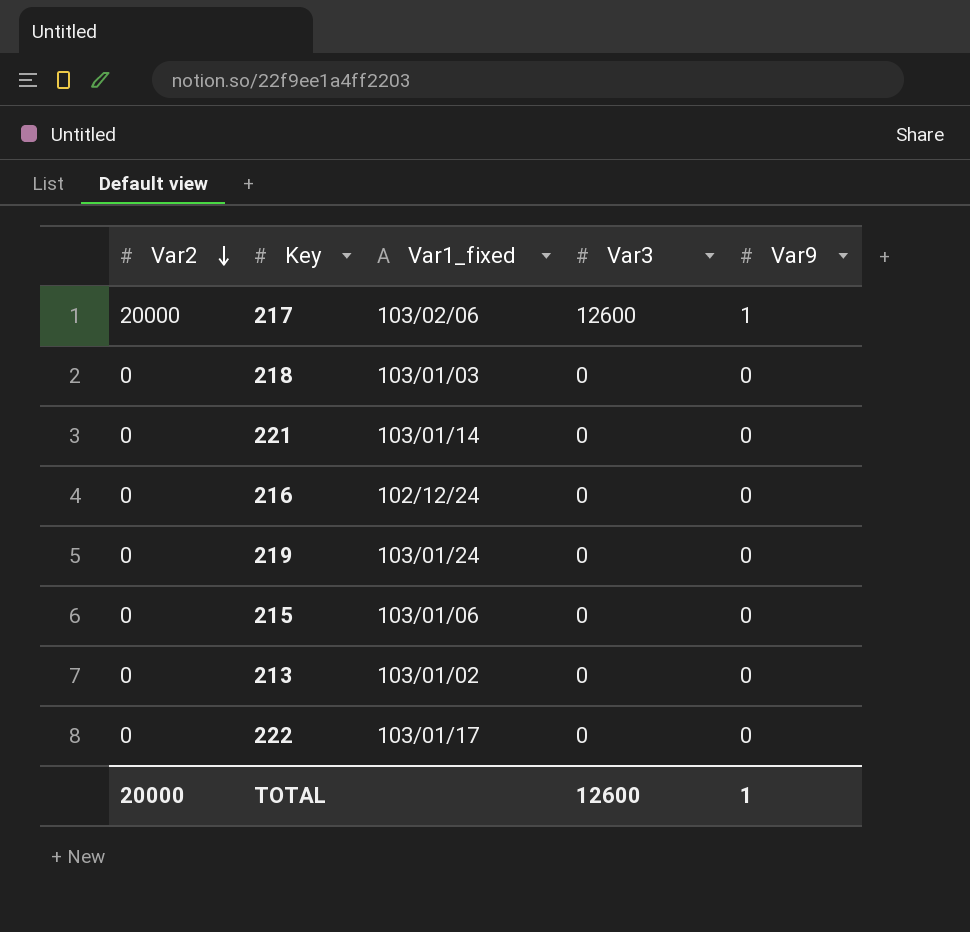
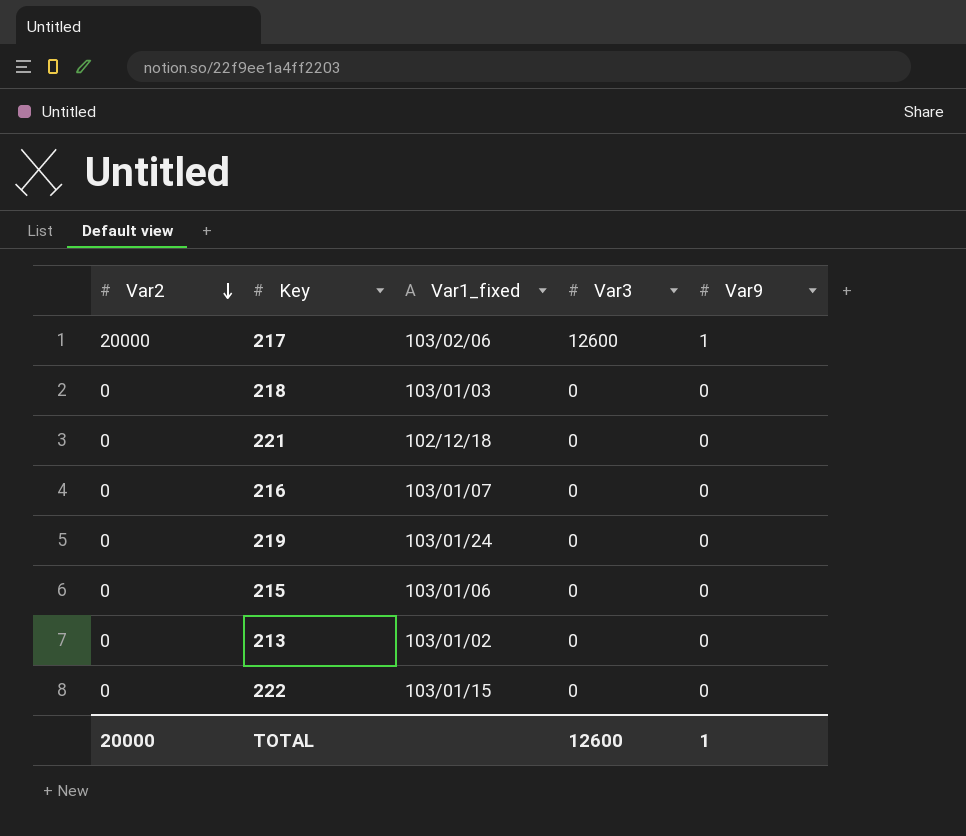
221 | Var1_fixed: 103/01/14 -> 102/12/18
216 | Var1_fixed: 102/12/24 -> 103/01/07
222 | Var1_fixed: 103/01/17 -> 103/01/15

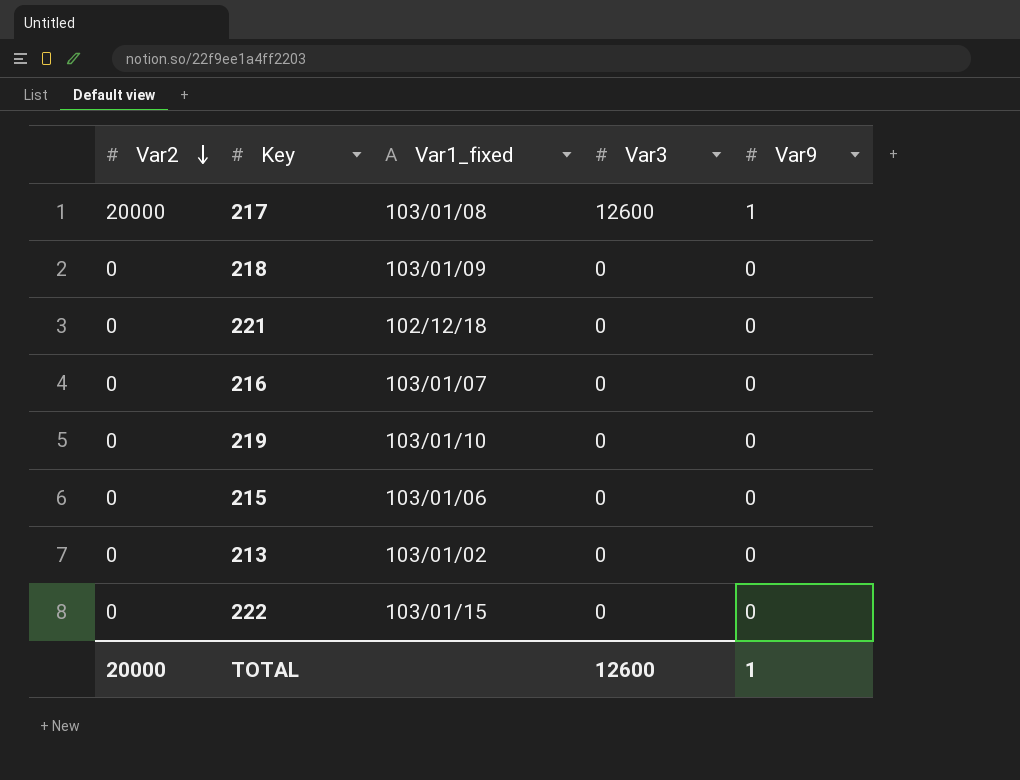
217 | Var1_fixed: 103/02/06 -> 103/01/08
218 | Var1_fixed: 103/01/03 -> 103/01/09
219 | Var1_fixed: 103/01/24 -> 103/01/10

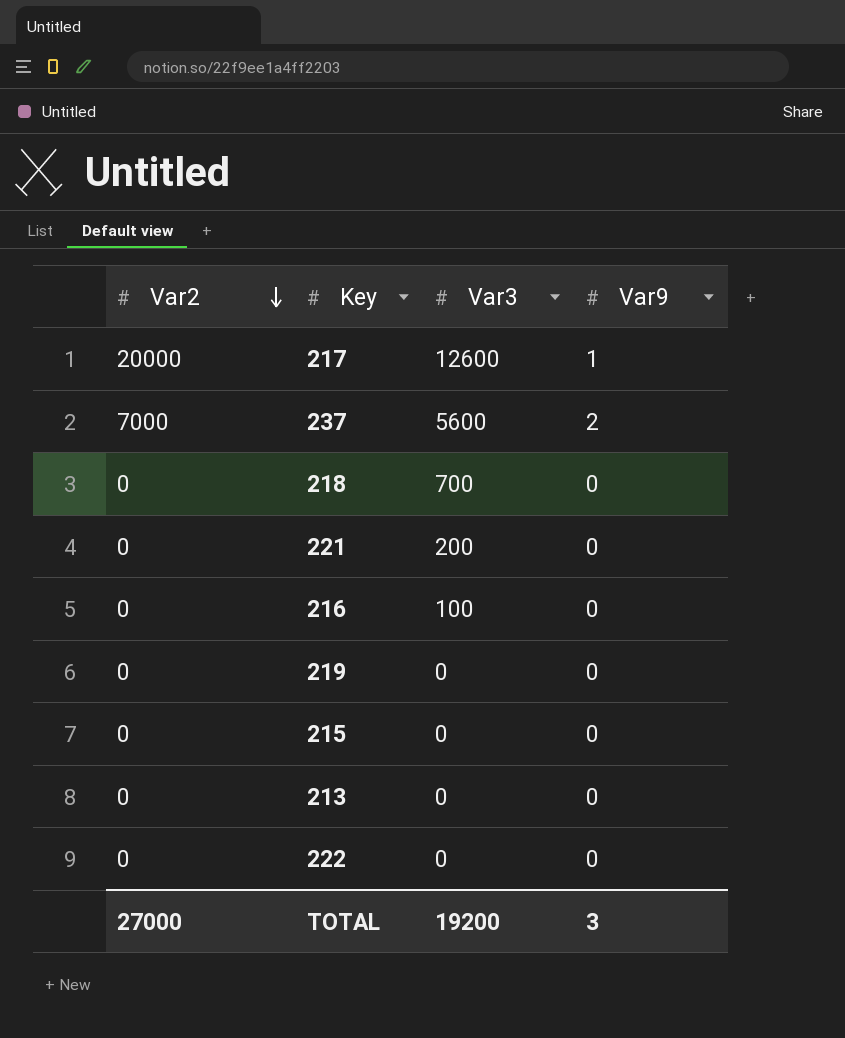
column Var1_fixed | position: 3 -> none
row 237: none -> 7000 | 5600 | 2
218 | Var3: 0 -> 700
221 | Var3: 0 -> 200
216 | Var3: 0 -> 100
TOTAL | Var2: 20000 -> 27000
TOTAL | Var3: 12600 -> 19200
TOTAL | Var9: 1 -> 3

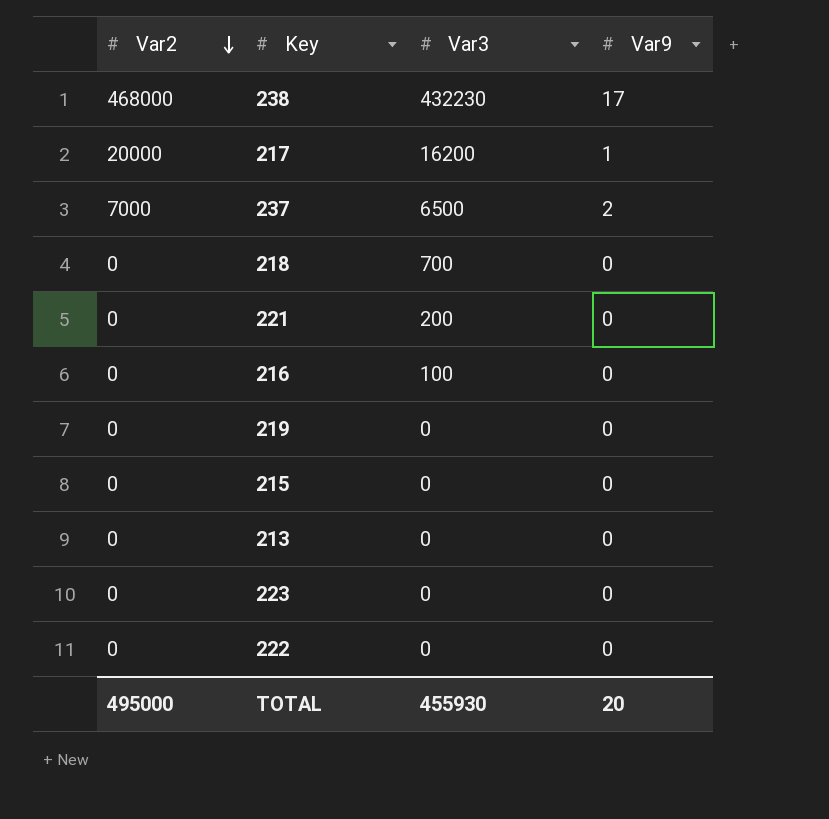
row 238: none -> 468000 | 432230 | 17
217 | Var3: 12600 -> 16200
237 | Var3: 5600 -> 6500
row 223: none -> 0 | 0 | 0
TOTAL | Var2: 27000 -> 495000
TOTAL | Var3: 19200 -> 455930
TOTAL | Var9: 3 -> 20

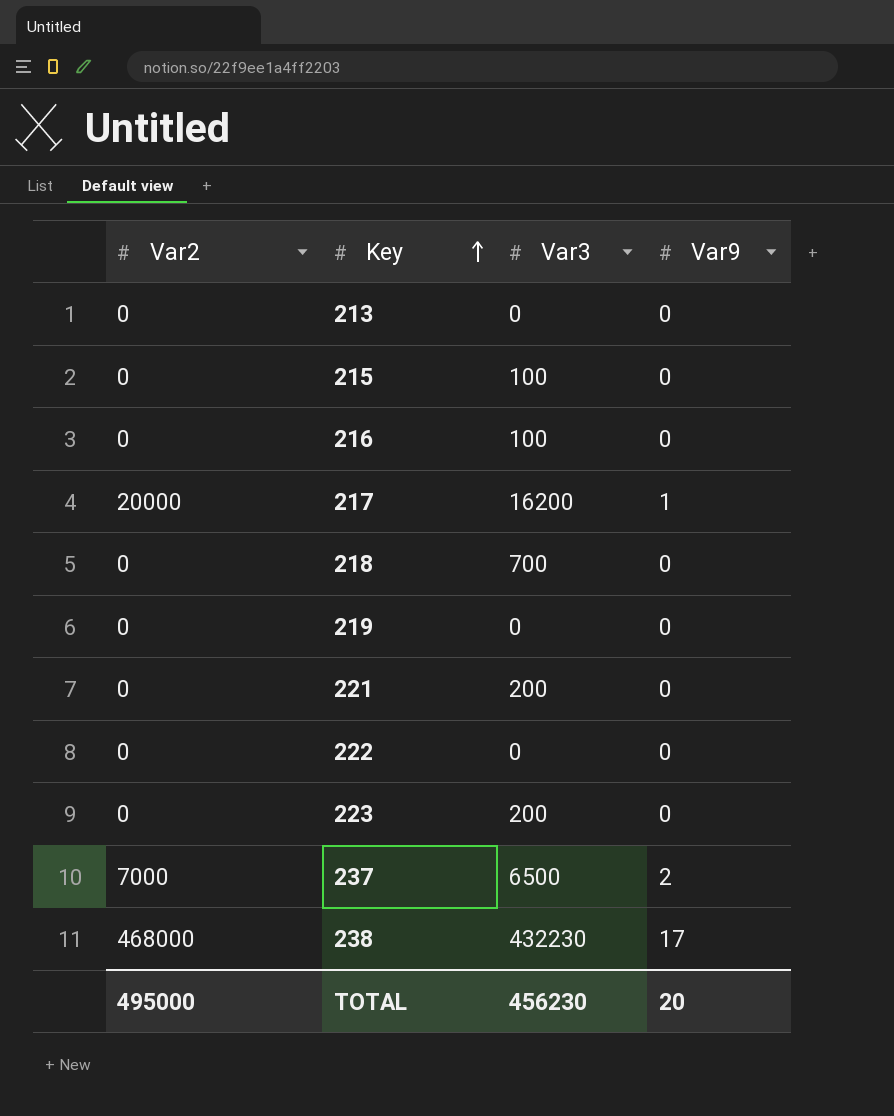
row order: Var2 descending -> Key ascending
215 | Var3: 0 -> 100
223 | Var3: 0 -> 200
TOTAL | Var3: 455930 -> 456230

